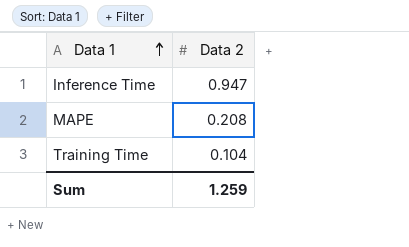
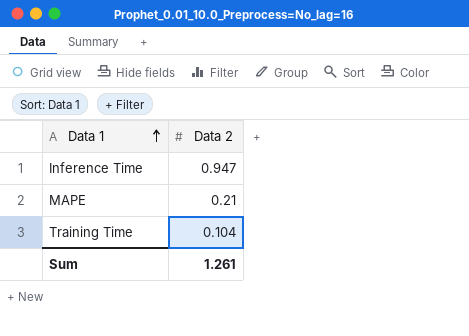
MAPE | Data 2: 0.208 -> 0.21
Sum | Data 2: 1.259 -> 1.261

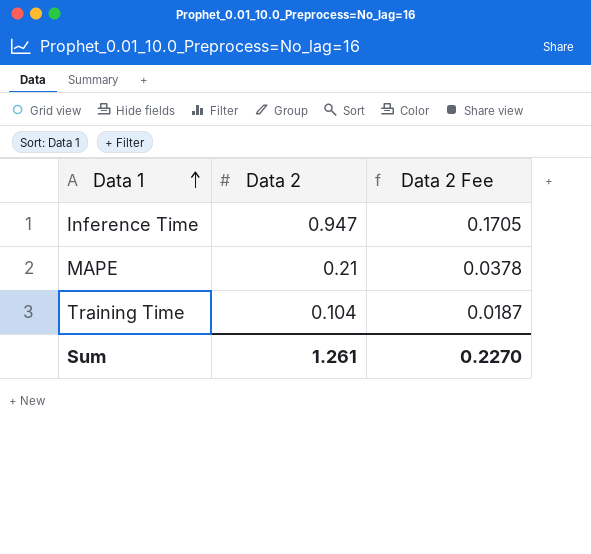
column Data 2 Fee | formula: none -> [Data 2] * 0.18

